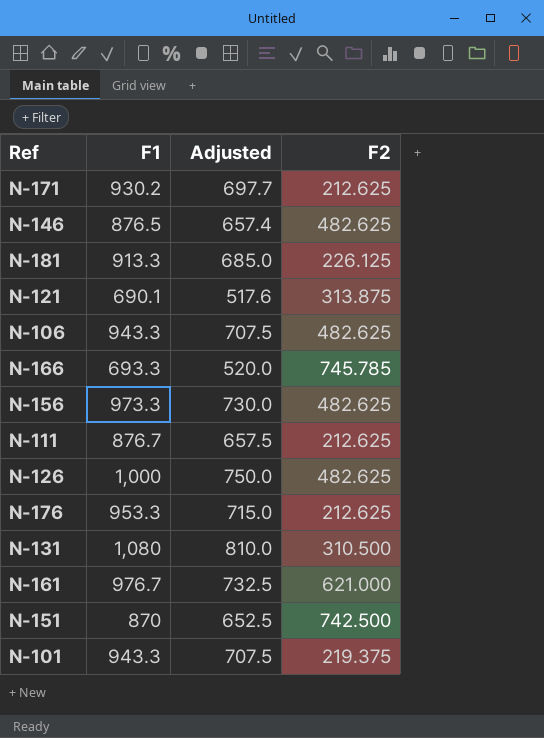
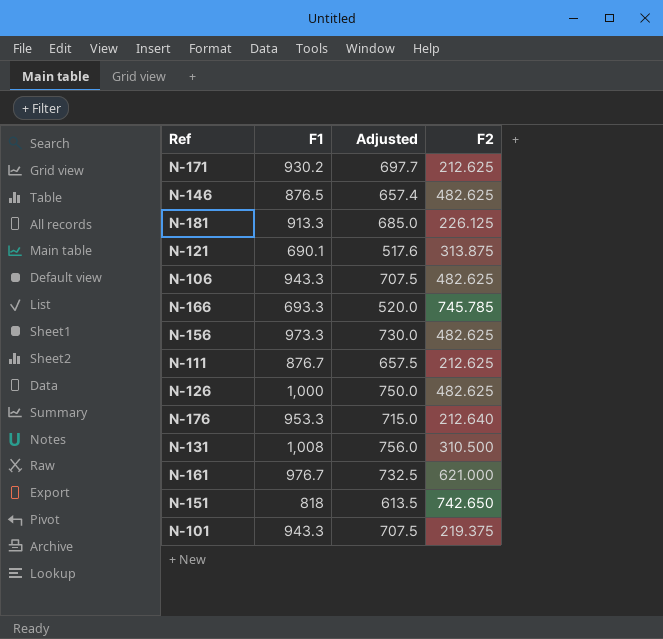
N-176 | F2: 212.625 -> 212.640
N-131 | F1: 1,080 -> 1,008
N-131 | Adjusted: 810.0 -> 756.0
N-151 | F1: 870 -> 818
N-151 | Adjusted: 652.5 -> 613.5
N-151 | F2: 742.500 -> 742.650

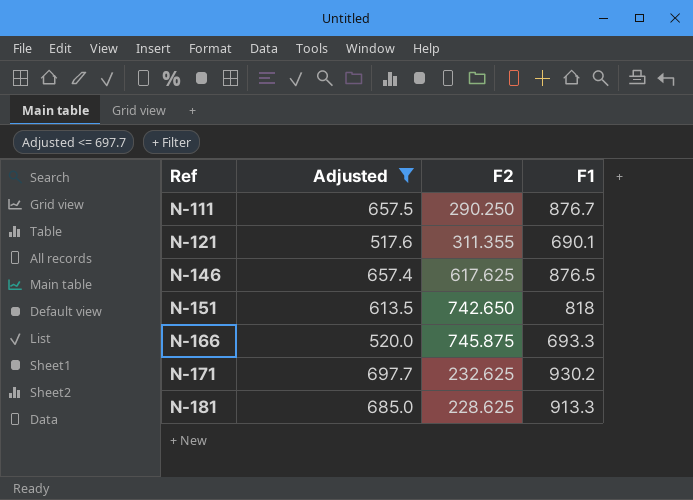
filter: none -> Adjusted <= 697.7
row order: none -> Ref ascending
column F1 | position: 2 -> 4
N-111 | F2: 212.625 -> 290.250
N-121 | F2: 313.875 -> 311.355
N-146 | F2: 482.625 -> 617.625
N-166 | F2: 745.785 -> 745.875
N-171 | F2: 212.625 -> 232.625
N-181 | F2: 226.125 -> 228.625

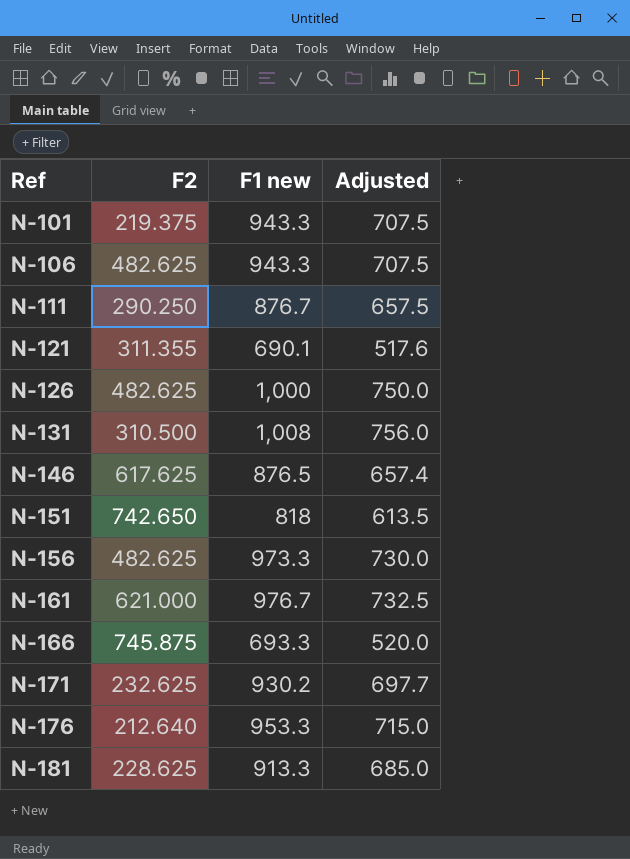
filter: Adjusted <= 697.7 -> none
column name: F1 -> F1 new
column Adjusted | position: 2 -> 4

